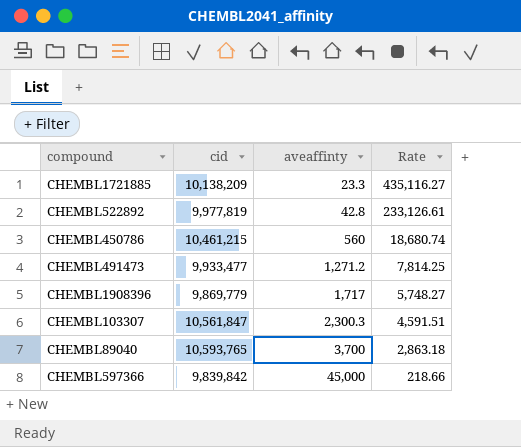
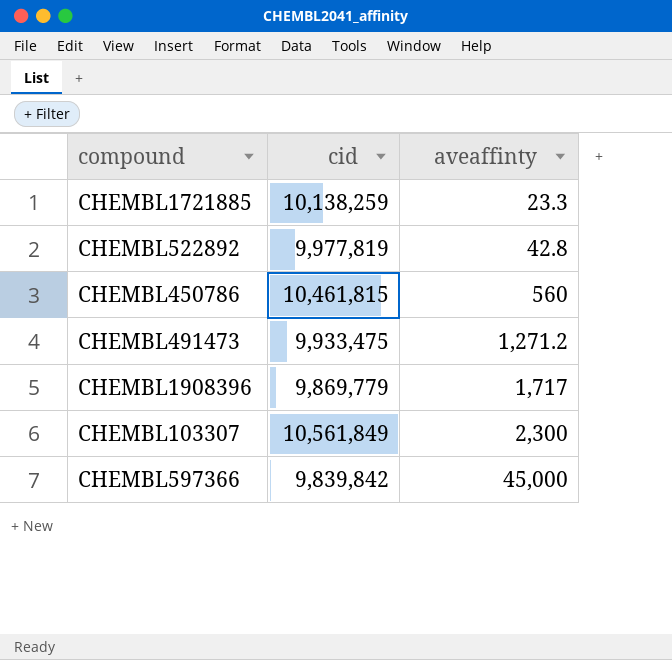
column Rate | formula: [cid] / [aveaffinty] -> none
row CHEMBL89040: 10,593,765 | 3,700 | 2,863.18 -> none
CHEMBL1721885 | cid: 10,138,209 -> 10,138,259
CHEMBL450786 | cid: 10,461,215 -> 10,461,815
CHEMBL491473 | cid: 9,933,477 -> 9,933,475
CHEMBL103307 | cid: 10,561,847 -> 10,561,849
CHEMBL103307 | aveaffinty: 2,300.3 -> 2,300

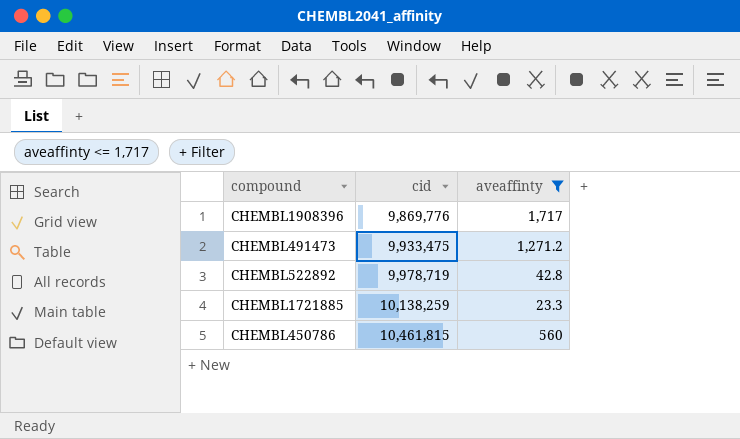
filter: none -> aveaffinty <= 1,717
row order: aveaffinty ascending -> cid ascending
CHEMBL1908396 | cid: 9,869,779 -> 9,869,776
CHEMBL522892 | cid: 9,977,819 -> 9,978,719

